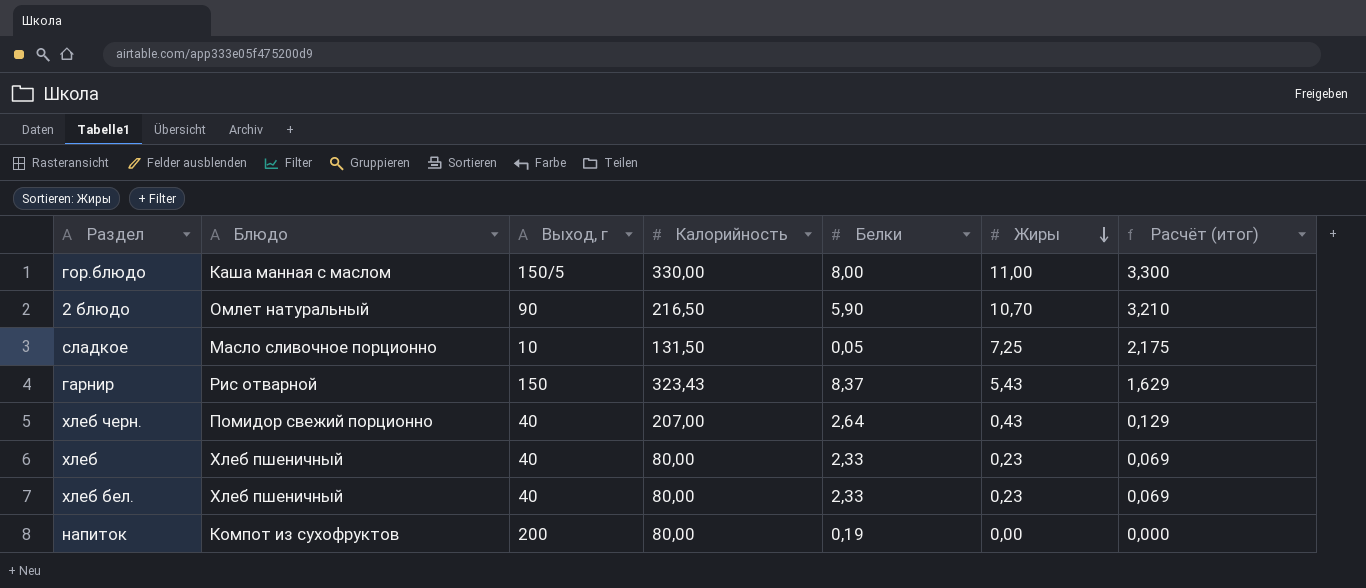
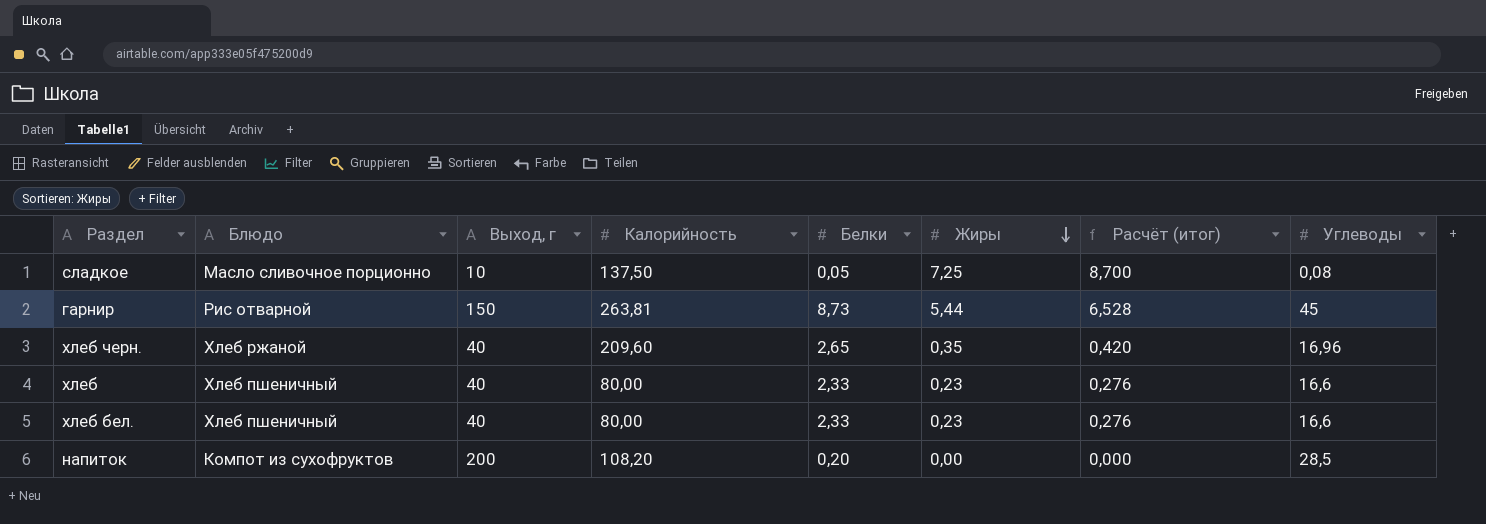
column Расчёт (итог) | formula: [Жиры] * 0,3 -> [Жиры] * 1,2
column Углеводы | position: none -> 8
row гор.блюдо: Каша манная с маслом | 150/5 | 330,00 | 8,00 | 11,00 | 3,300 -> none
row 2 блюдо: Омлет натуральный | 90 | 216,50 | 5,90 | 10,70 | 3,210 -> none
сладкое | Калорийность: 131,50 -> 137,50
гарнир | Калорийность: 323,43 -> 263,81
гарнир | Белки: 8,37 -> 8,73
гарнир | Жиры: 5,43 -> 5,44
хлеб черн. | Блюдо: Помидор свежий порционно -> Хлеб ржаной
хлеб черн. | Калорийность: 207,00 -> 209,60
хлеб черн. | Белки: 2,64 -> 2,65
хлеб черн. | Жиры: 0,43 -> 0,35
напиток | Калорийность: 80,00 -> 108,20
напиток | Белки: 0,19 -> 0,20

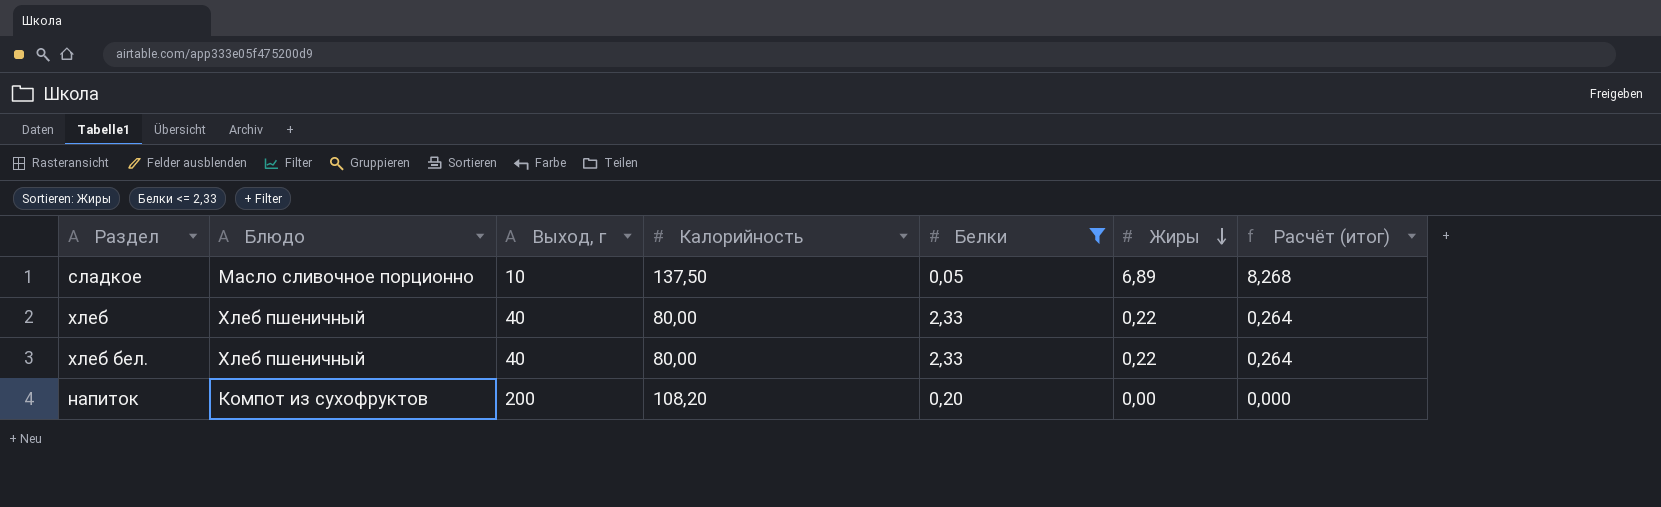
filter: none -> Белки <= 2,33
column Углеводы | position: 8 -> none
сладкое | Жиры: 7,25 -> 6,89
сладкое | Расчёт (итог): 8,700 -> 8,268
хлеб | Жиры: 0,23 -> 0,22
хлеб | Расчёт (итог): 0,276 -> 0,264
хлеб бел. | Жиры: 0,23 -> 0,22
хлеб бел. | Расчёт (итог): 0,276 -> 0,264

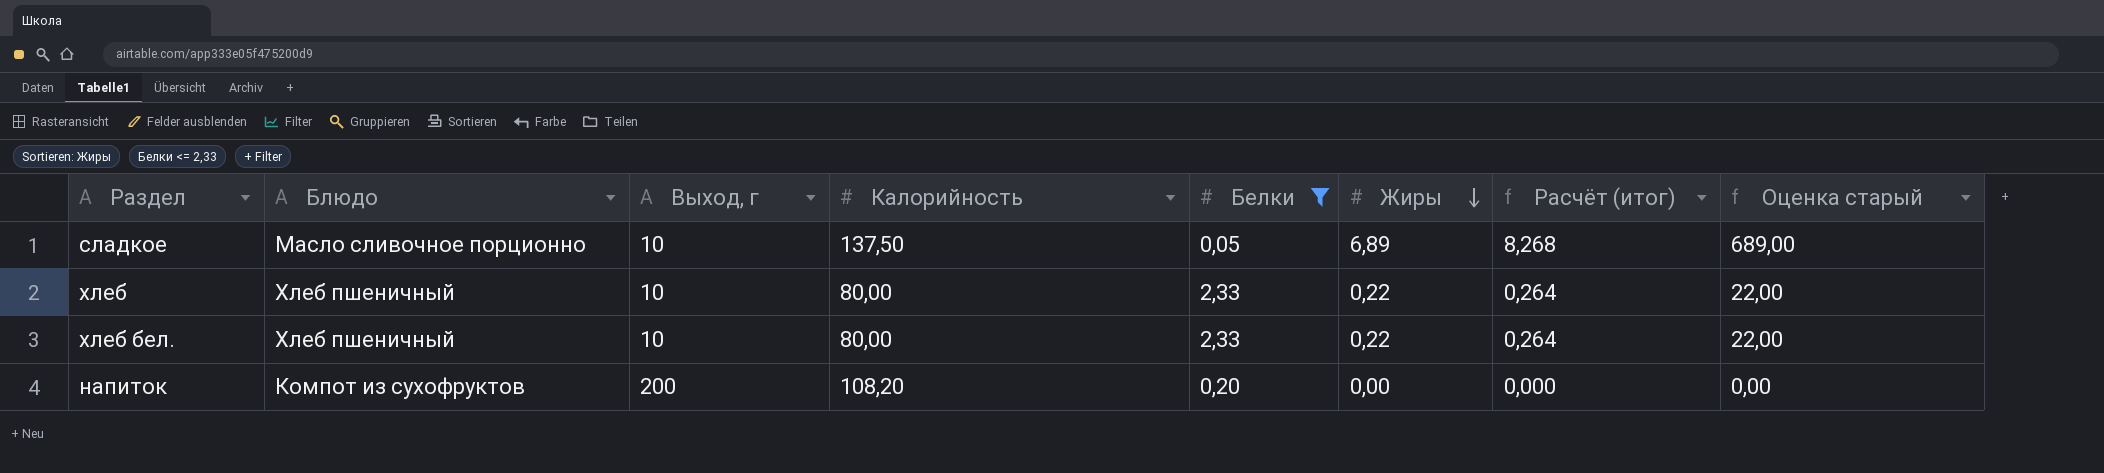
column Оценка старый | formula: none -> [Жиры] * 100
хлеб | Выход, г: 40 -> 10
хлеб бел. | Выход, г: 40 -> 10

